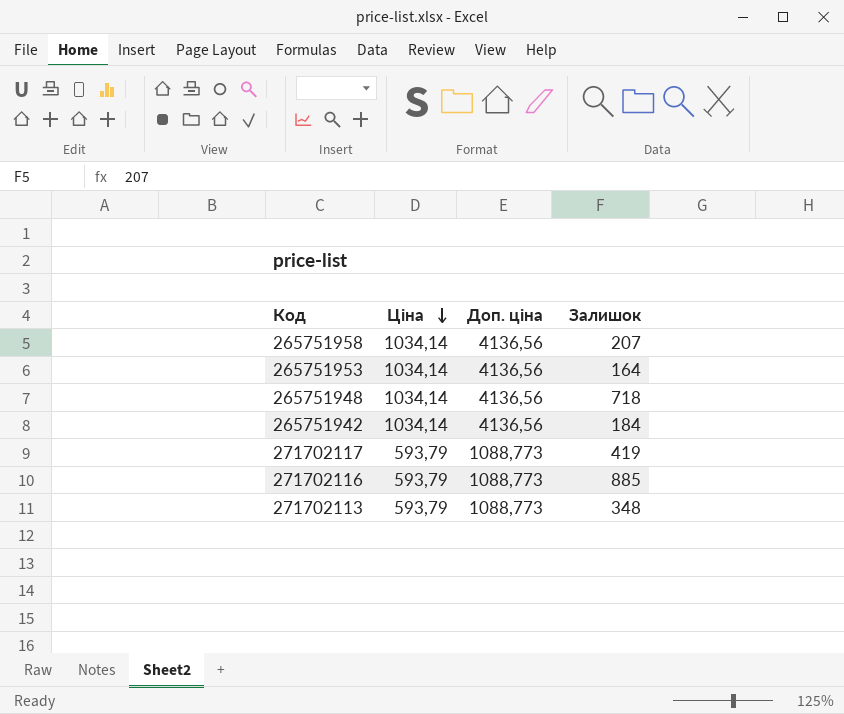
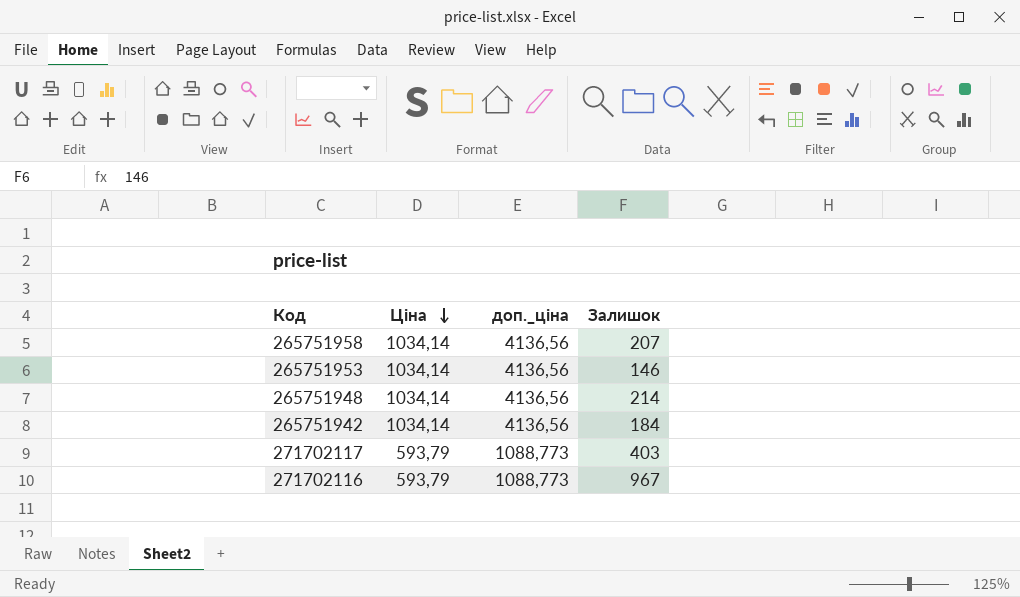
column name: Доп. ціна -> доп._ціна
row 271702113: 593,79 | 1088,773 | 348 -> none
265751953 | Залишок: 164 -> 146
265751948 | Залишок: 718 -> 214
271702117 | Залишок: 419 -> 403
271702116 | Залишок: 885 -> 967

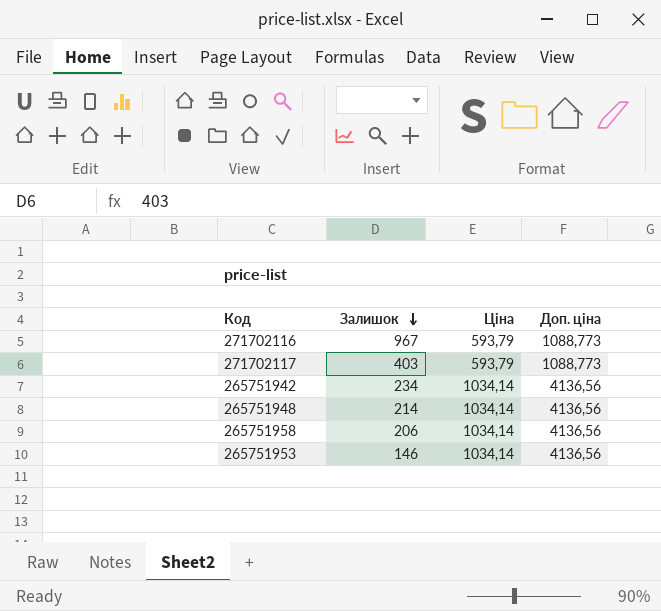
row order: Ціна descending -> Залишок descending
column Залишок | position: 4 -> 2
column name: доп._ціна -> Доп. ціна
265751942 | Залишок: 184 -> 234
265751958 | Залишок: 207 -> 206

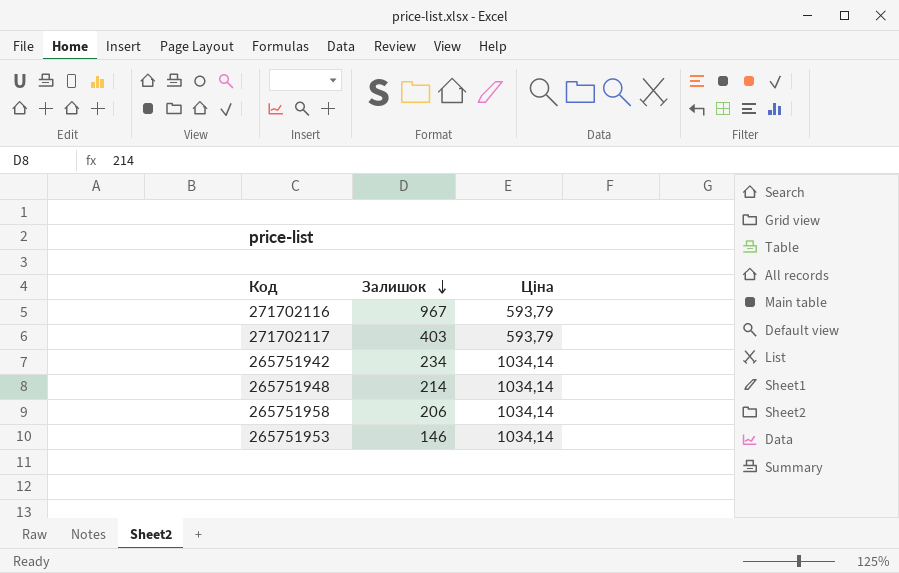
column Доп. ціна | position: 4 -> none

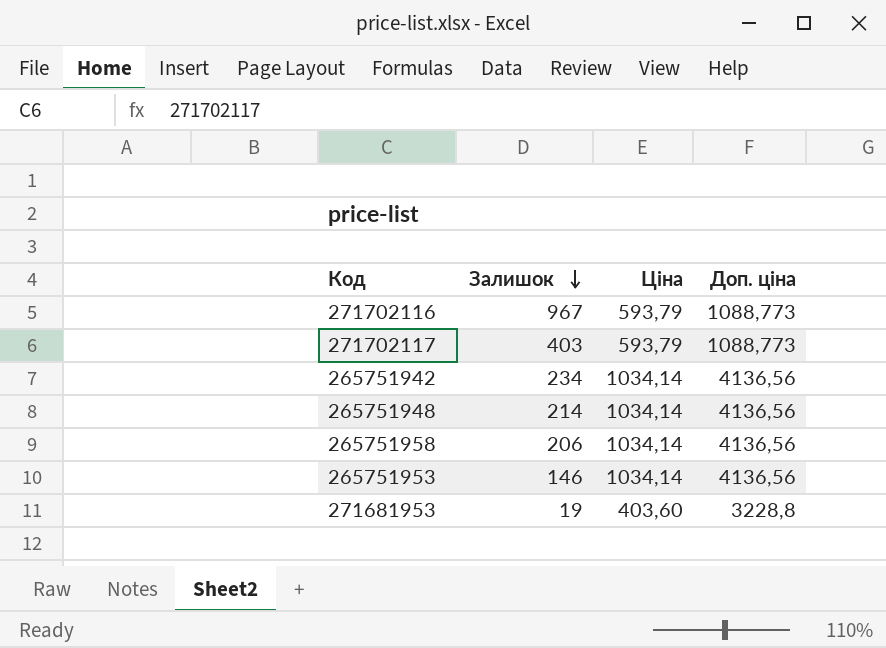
column Доп. ціна | position: none -> 4
row 271681953: none -> 19 | 403,60 | 3228,8

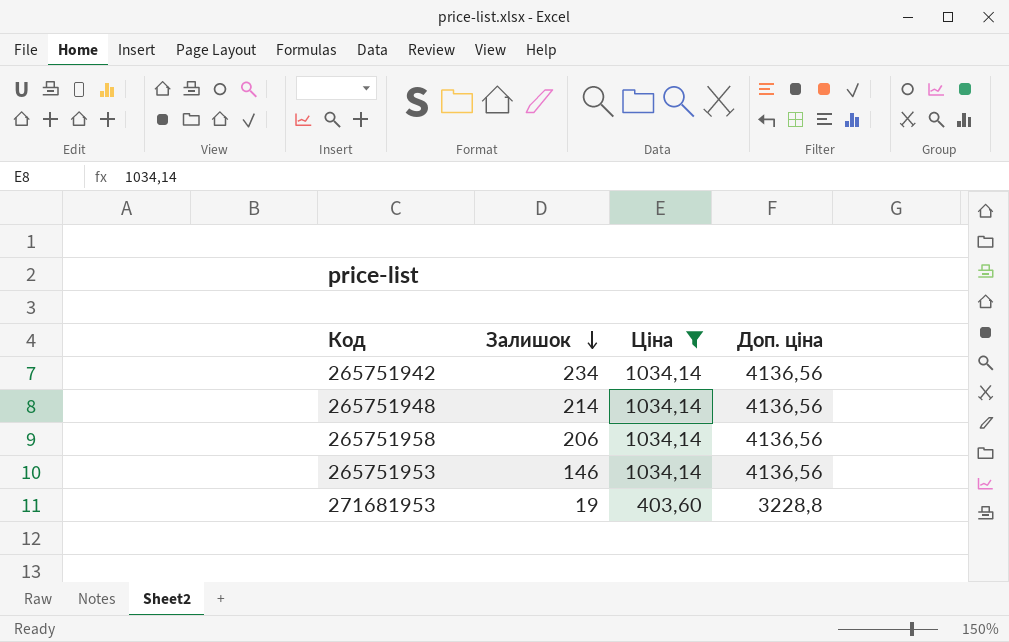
filter: none -> Ціна != 593,79

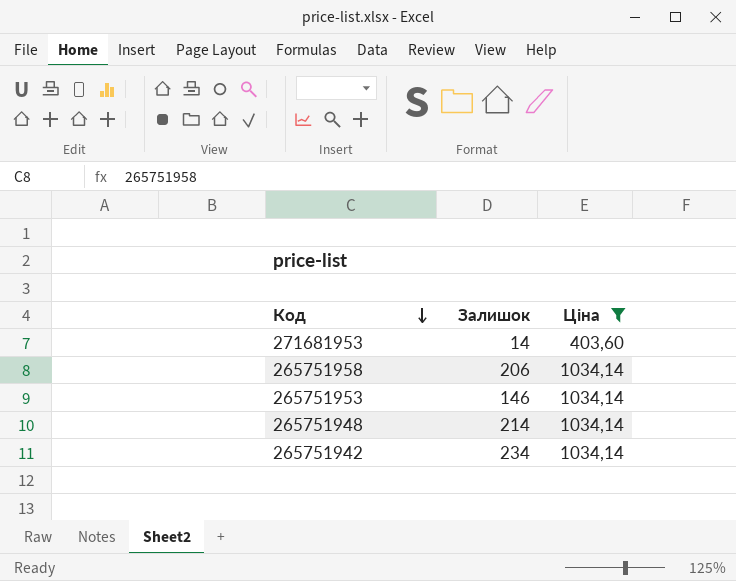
row order: Залишок descending -> Код descending
column Доп. ціна | position: 4 -> none
271681953 | Залишок: 19 -> 14

